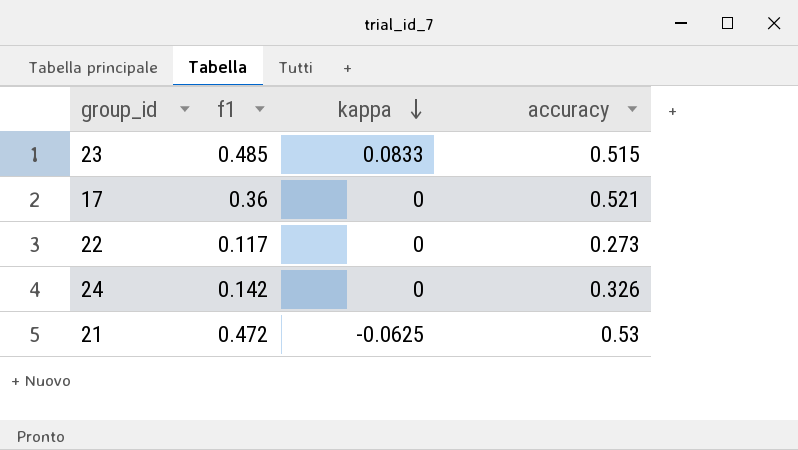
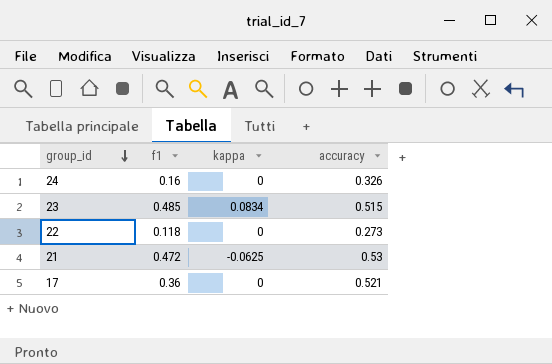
row order: kappa descending -> group_id descending
24 | f1: 0.142 -> 0.16
23 | kappa: 0.0833 -> 0.0834
22 | f1: 0.117 -> 0.118

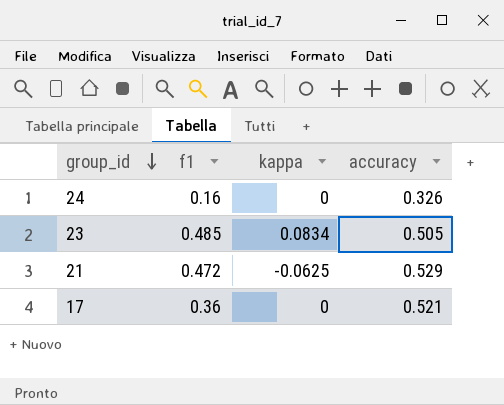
row 22: 0.118 | 0 | 0.273 -> none
23 | accuracy: 0.515 -> 0.505
21 | accuracy: 0.53 -> 0.529

